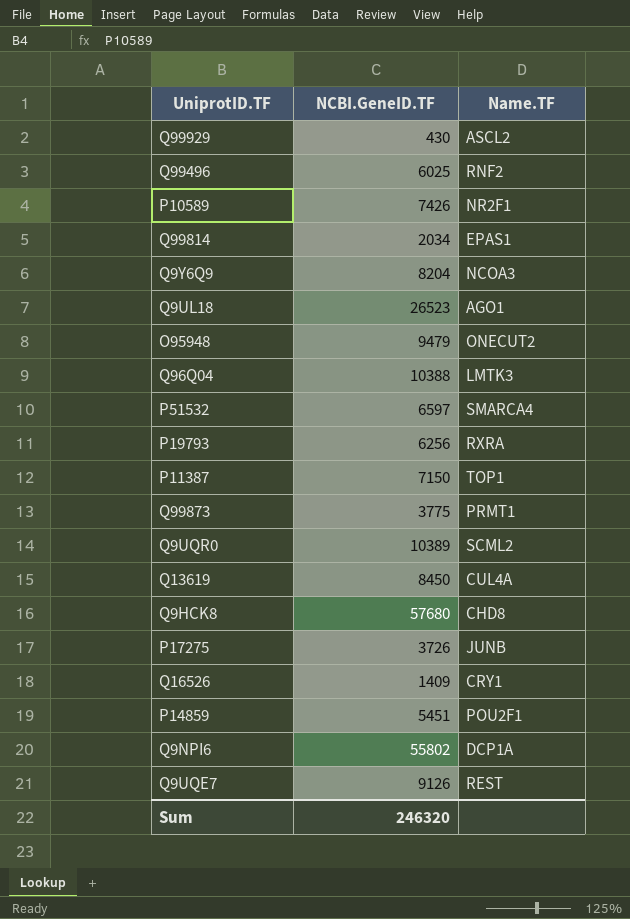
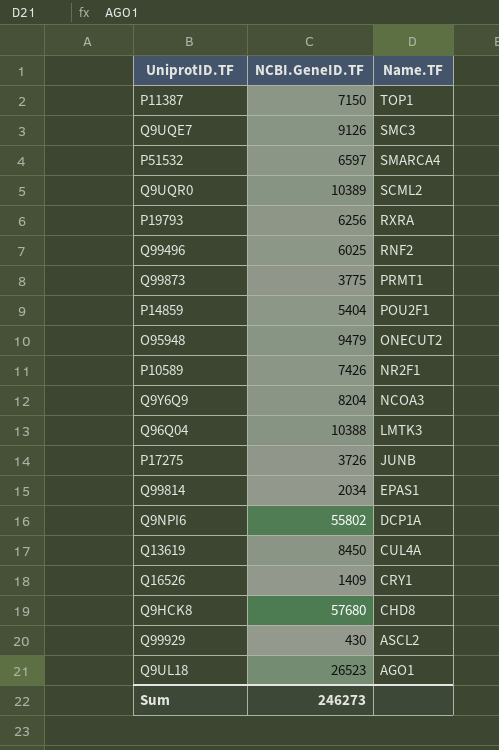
row order: none -> Name.TF descending
Q9UQE7 | Name.TF: REST -> SMC3
P14859 | NCBI.GeneID.TF: 5451 -> 5404
Sum | NCBI.GeneID.TF: 246320 -> 246273

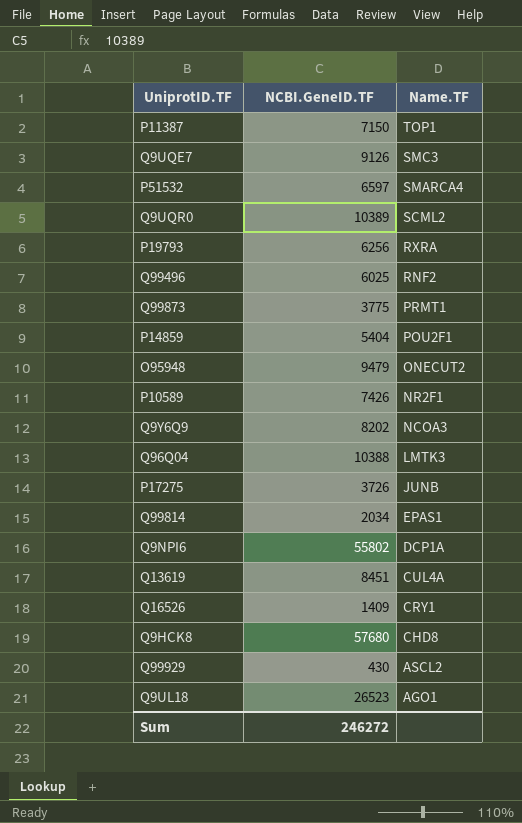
Q9Y6Q9 | NCBI.GeneID.TF: 8204 -> 8202
Q13619 | NCBI.GeneID.TF: 8450 -> 8451
Sum | NCBI.GeneID.TF: 246273 -> 246272

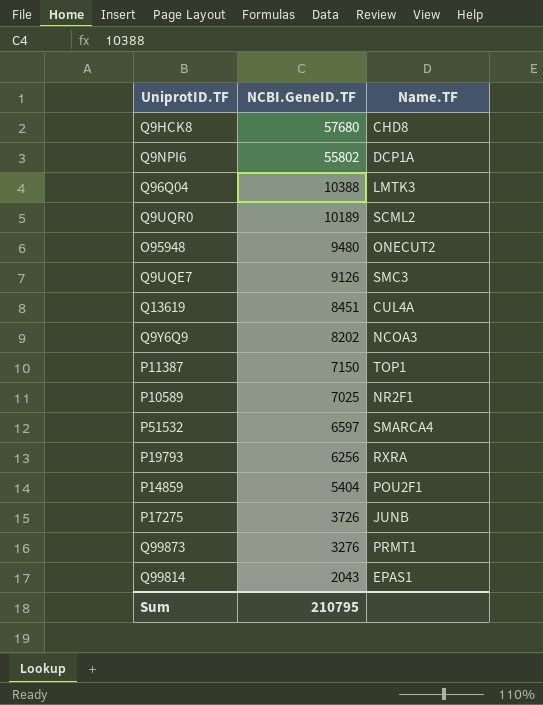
row order: Name.TF descending -> NCBI.GeneID.TF descending
row Q99496: 6025 | RNF2 -> none
row Q16526: 1409 | CRY1 -> none
row Q99929: 430 | ASCL2 -> none
row Q9UL18: 26523 | AGO1 -> none
Q9UQR0 | NCBI.GeneID.TF: 10389 -> 10189
O95948 | NCBI.GeneID.TF: 9479 -> 9480
P10589 | NCBI.GeneID.TF: 7426 -> 7025
Q99873 | NCBI.GeneID.TF: 3775 -> 3276
Q99814 | NCBI.GeneID.TF: 2034 -> 2043
Sum | NCBI.GeneID.TF: 246272 -> 210795

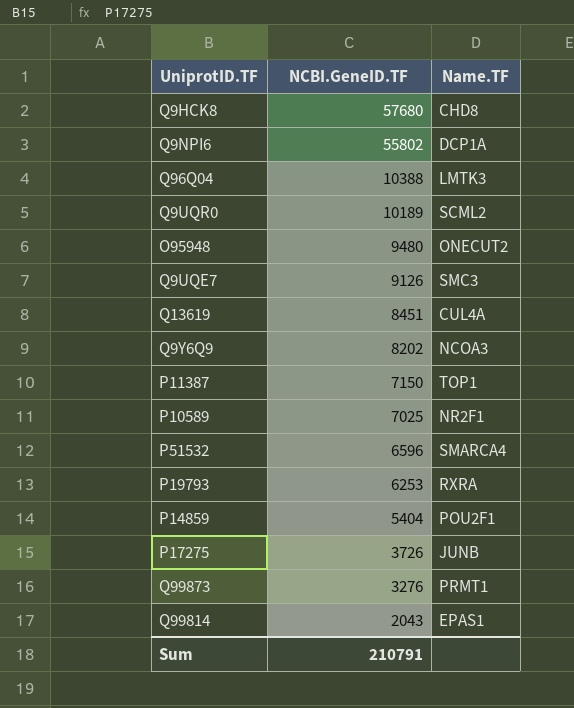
P51532 | NCBI.GeneID.TF: 6597 -> 6596
P19793 | NCBI.GeneID.TF: 6256 -> 6253
Sum | NCBI.GeneID.TF: 210795 -> 210791

